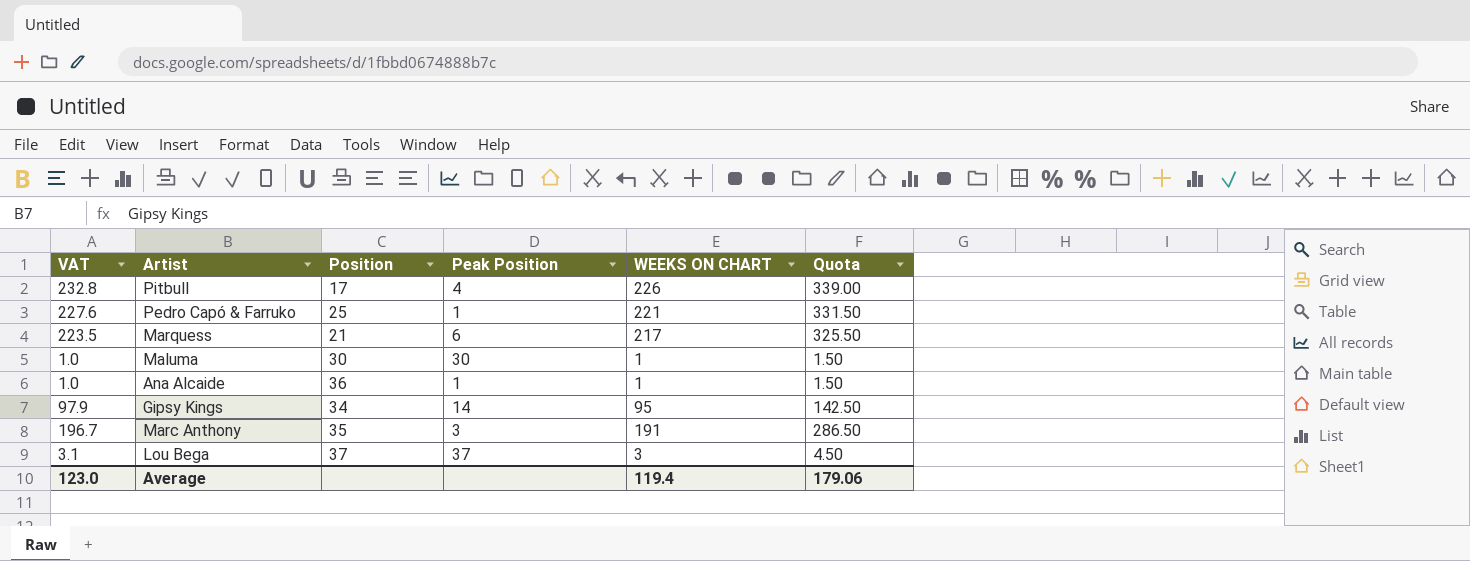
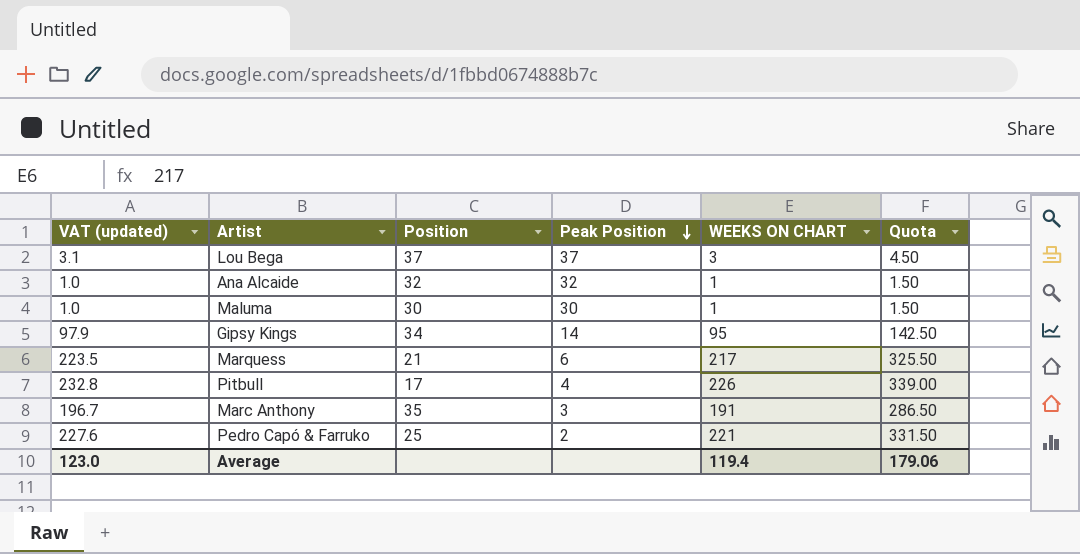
row order: none -> Peak Position descending
column name: VAT -> VAT (updated)
Ana Alcaide | Position: 36 -> 32
Ana Alcaide | Peak Position: 1 -> 32
Pedro Capó & Farruko | Peak Position: 1 -> 2

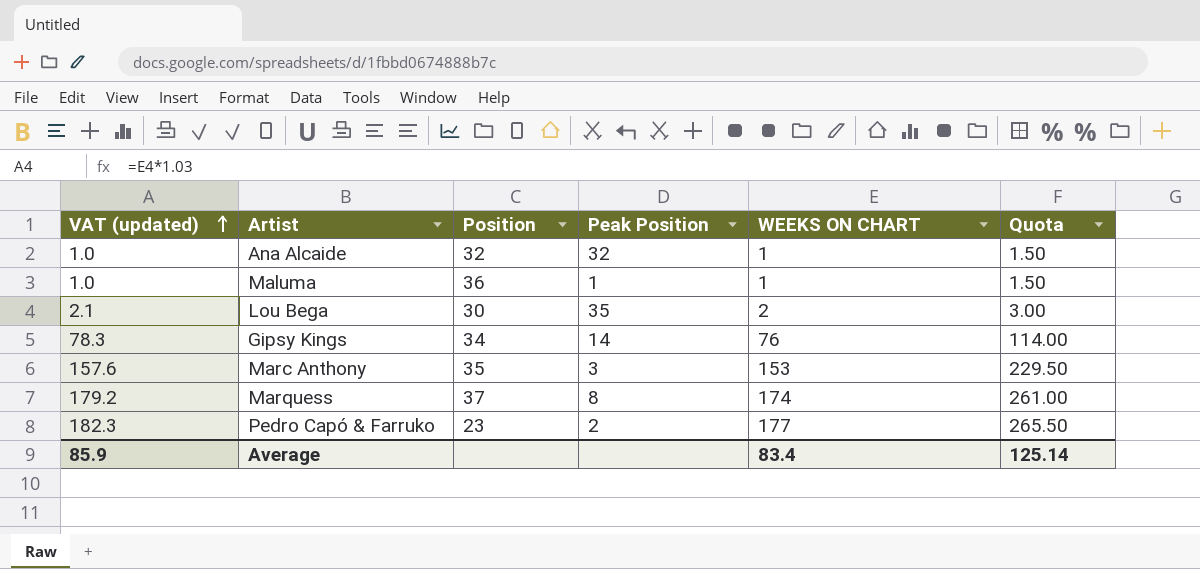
row order: Peak Position descending -> VAT (updated) ascending
row Pitbull: 232.8 | 17 | 4 | 226 | 339.00 -> none
Maluma | Position: 30 -> 36
Maluma | Peak Position: 30 -> 1
Lou Bega | VAT (updated): 3.1 -> 2.1
Lou Bega | Position: 37 -> 30
Lou Bega | Peak Position: 37 -> 35
Lou Bega | WEEKS ON CHART: 3 -> 2
Lou Bega | Quota: 4.50 -> 3.00
Gipsy Kings | VAT (updated): 97.9 -> 78.3
Gipsy Kings | WEEKS ON CHART: 95 -> 76
Gipsy Kings | Quota: 142.50 -> 114.00
Marc Anthony | VAT (updated): 196.7 -> 157.6
Marc Anthony | WEEKS ON CHART: 191 -> 153
Marc Anthony | Quota: 286.50 -> 229.50
Marquess | VAT (updated): 223.5 -> 179.2
Marquess | Position: 21 -> 37
Marquess | Peak Position: 6 -> 8
Marquess | WEEKS ON CHART: 217 -> 174
Marquess | Quota: 325.50 -> 261.00
Pedro Capó & Farruko | VAT (updated): 227.6 -> 182.3
Pedro Capó & Farruko | Position: 25 -> 23
Pedro Capó & Farruko | WEEKS ON CHART: 221 -> 177
Pedro Capó & Farruko | Quota: 331.50 -> 265.50
Average | VAT (updated): 123.0 -> 85.9
Average | WEEKS ON CHART: 119.4 -> 83.4
Average | Quota: 179.06 -> 125.14

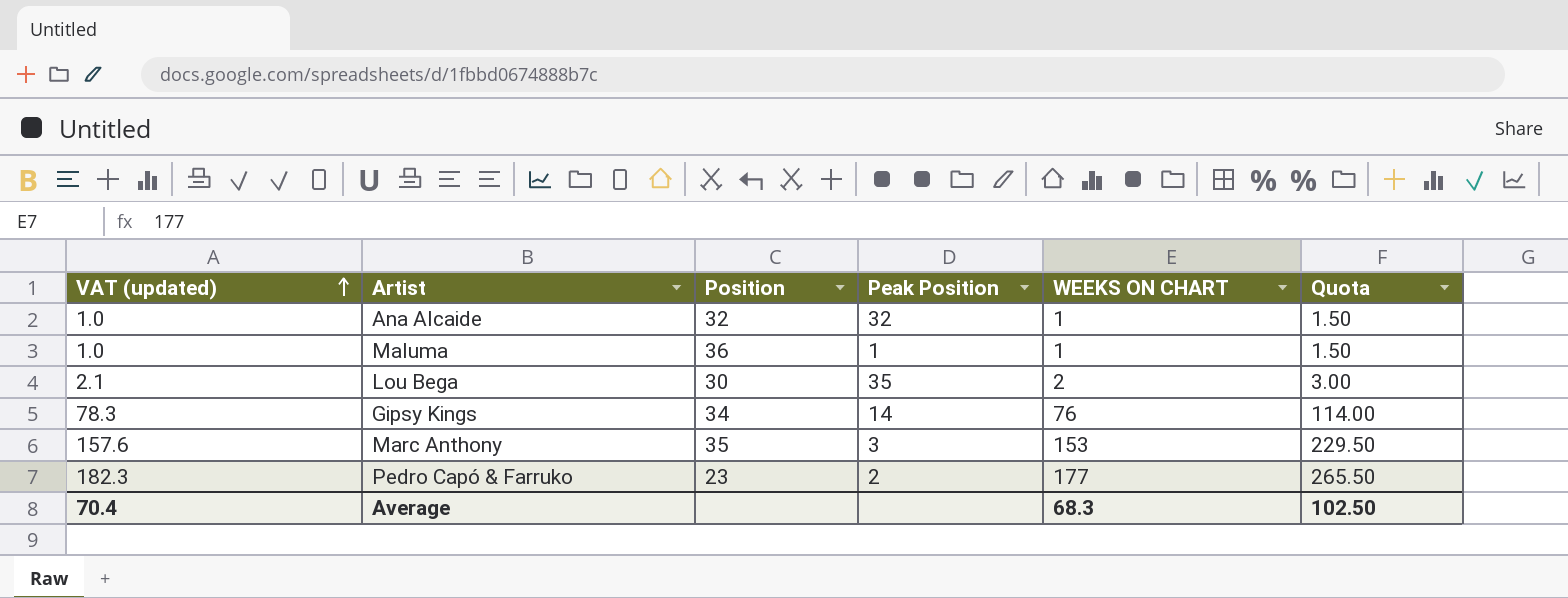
row Marquess: 179.2 | 37 | 8 | 174 | 261.00 -> none
Average | VAT (updated): 85.9 -> 70.4
Average | WEEKS ON CHART: 83.4 -> 68.3
Average | Quota: 125.14 -> 102.50

